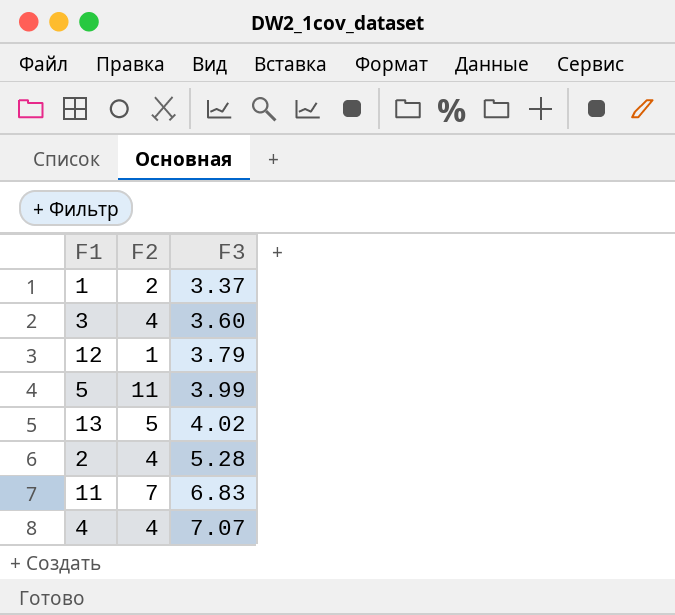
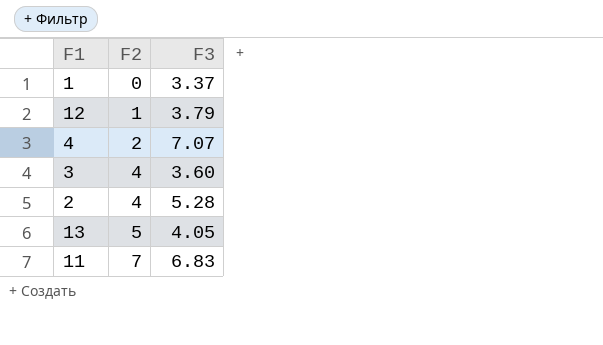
row order: F3 ascending -> F2 ascending
row 5: 11 | 3.99 -> none
1 | F2: 2 -> 0
4 | F2: 4 -> 2
13 | F3: 4.02 -> 4.05

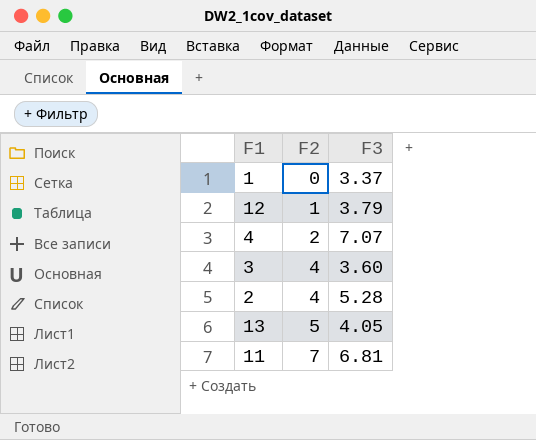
11 | F3: 6.83 -> 6.81

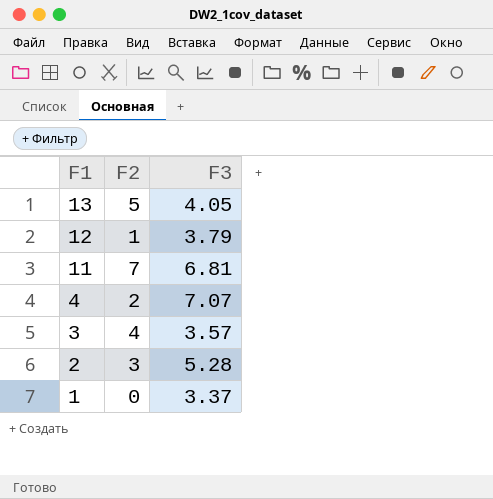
row order: F2 ascending -> F1 descending
3 | F3: 3.60 -> 3.57
2 | F2: 4 -> 3

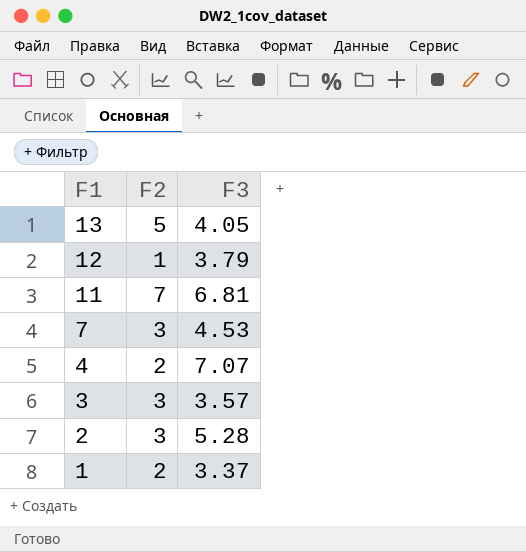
row 7: none -> 3 | 4.53
3 | F2: 4 -> 3
1 | F2: 0 -> 2

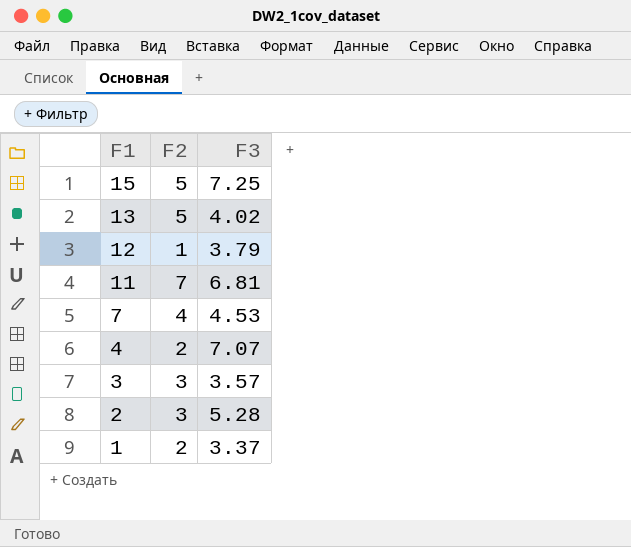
row 15: none -> 5 | 7.25
13 | F3: 4.05 -> 4.02
7 | F2: 3 -> 4

